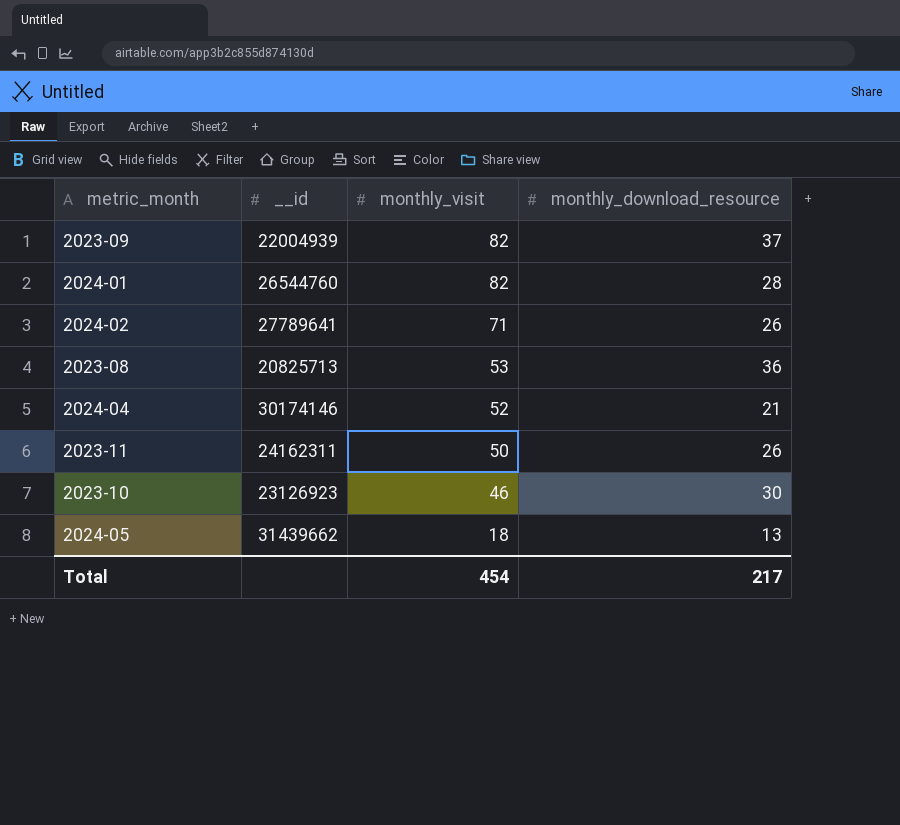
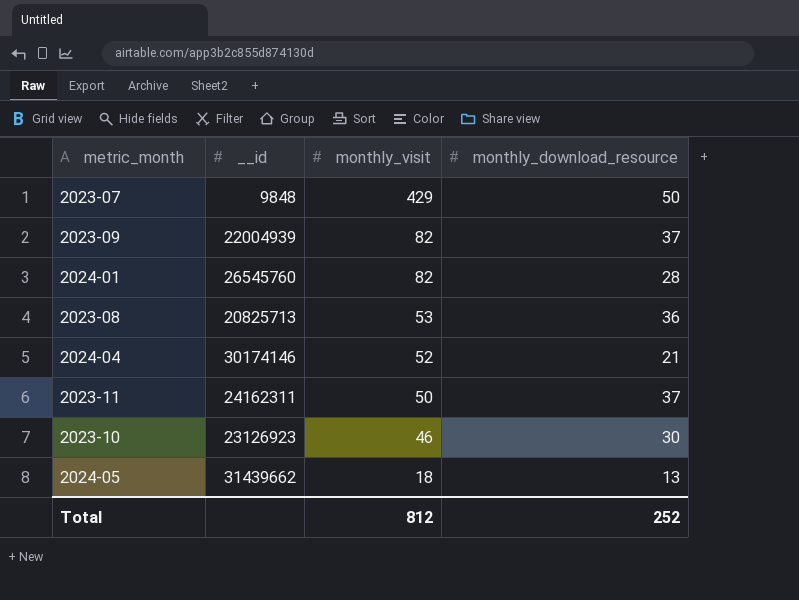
row 2024-02: 27789641 | 71 | 26 -> none
row 2023-07: none -> 9848 | 429 | 50
2024-01 | __id: 26544760 -> 26545760
2023-11 | monthly_download_resource: 26 -> 37
Total | monthly_visit: 454 -> 812
Total | monthly_download_resource: 217 -> 252

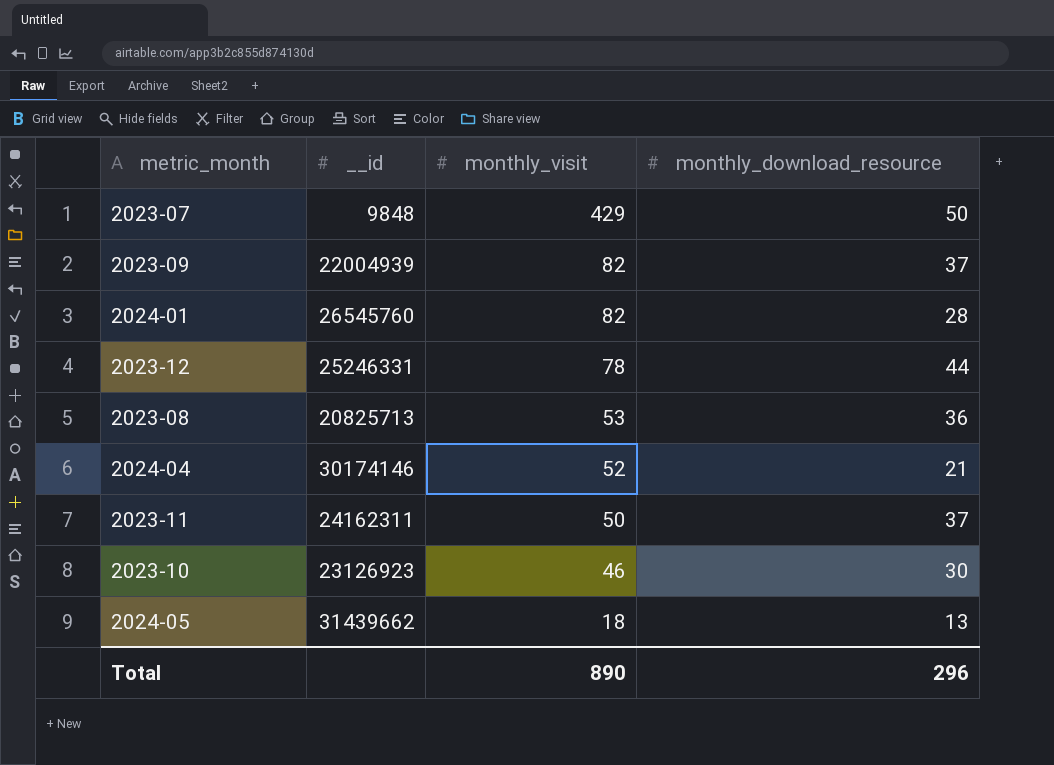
row 2023-12: none -> 25246331 | 78 | 44
Total | monthly_visit: 812 -> 890
Total | monthly_download_resource: 252 -> 296

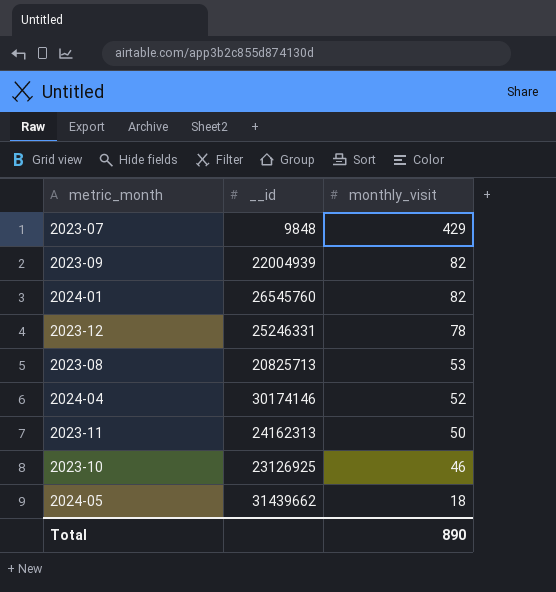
column monthly_download_resource | position: 4 -> none
2023-11 | __id: 24162311 -> 24162313
2023-10 | __id: 23126923 -> 23126925

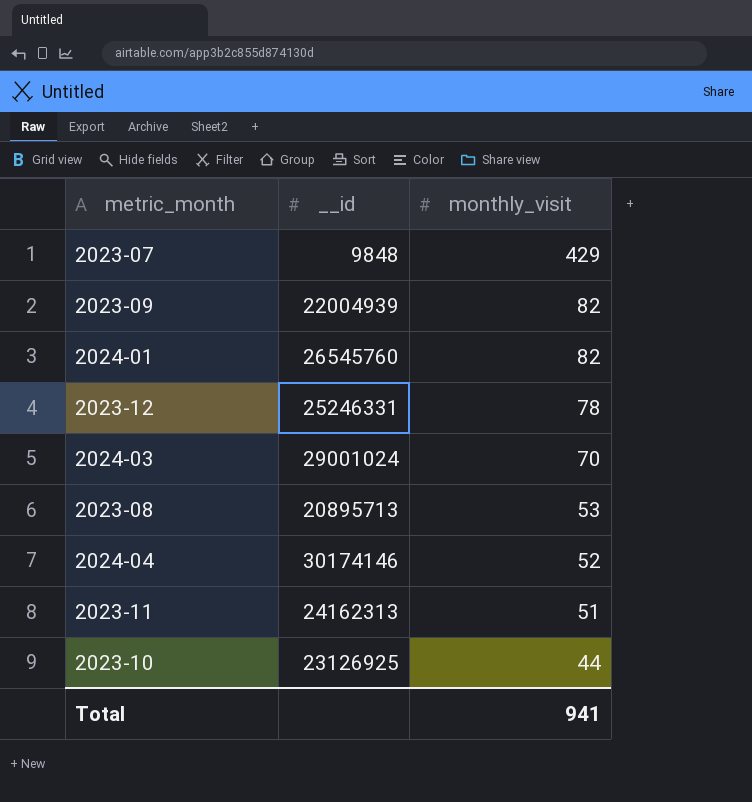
row 2024-05: 31439662 | 18 -> none
row 2024-03: none -> 29001024 | 70
2023-08 | __id: 20825713 -> 20895713
2023-11 | monthly_visit: 50 -> 51
2023-10 | monthly_visit: 46 -> 44
Total | monthly_visit: 890 -> 941

